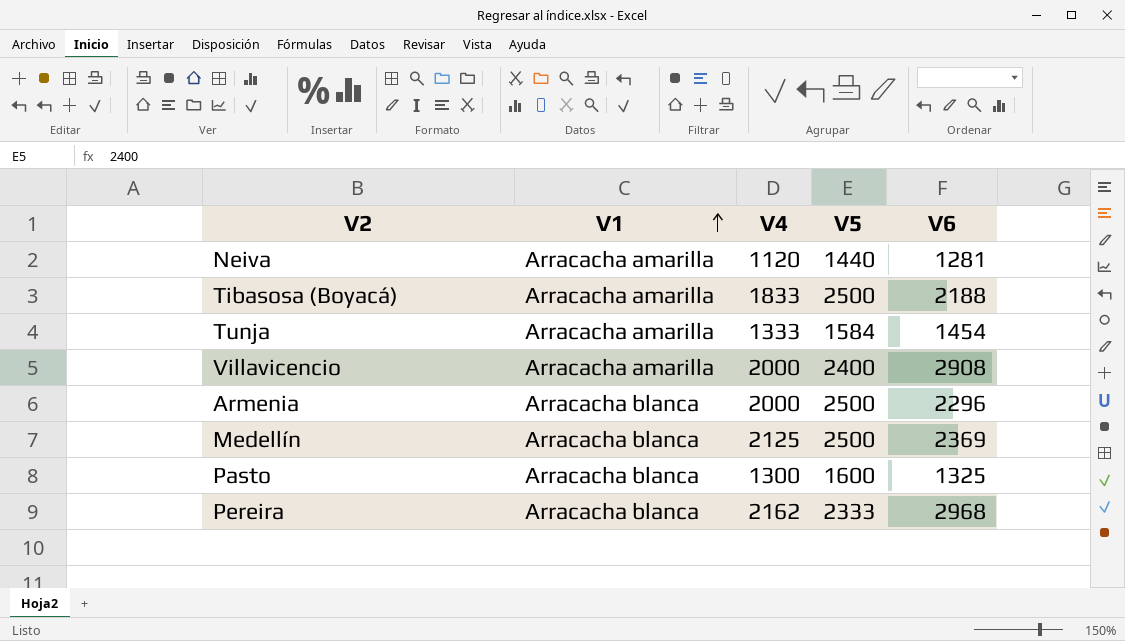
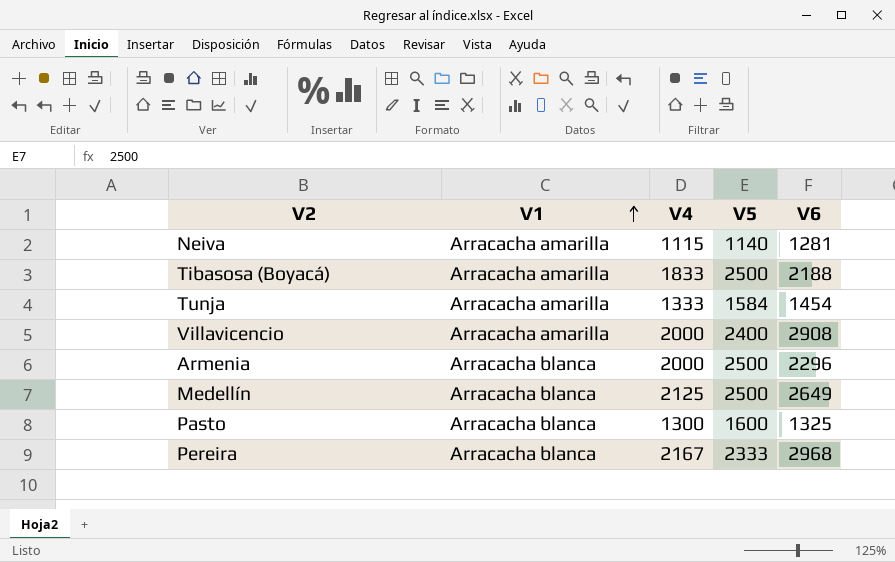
Neiva | V4: 1120 -> 1115
Neiva | V5: 1440 -> 1140
Medellín | V6: 2369 -> 2649
Pereira | V4: 2162 -> 2167

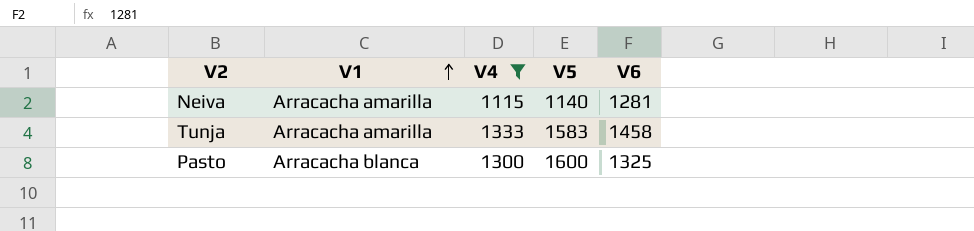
filter: none -> V4 <= 1333
Tunja | V5: 1584 -> 1583
Tunja | V6: 1454 -> 1458

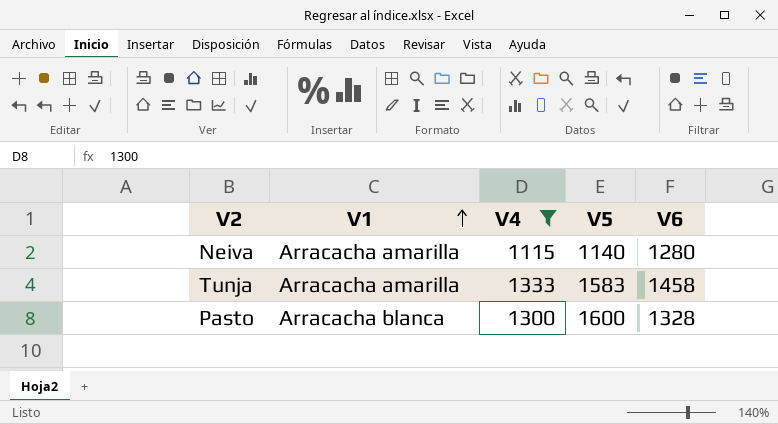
Neiva | V6: 1281 -> 1280
Pasto | V6: 1325 -> 1328

